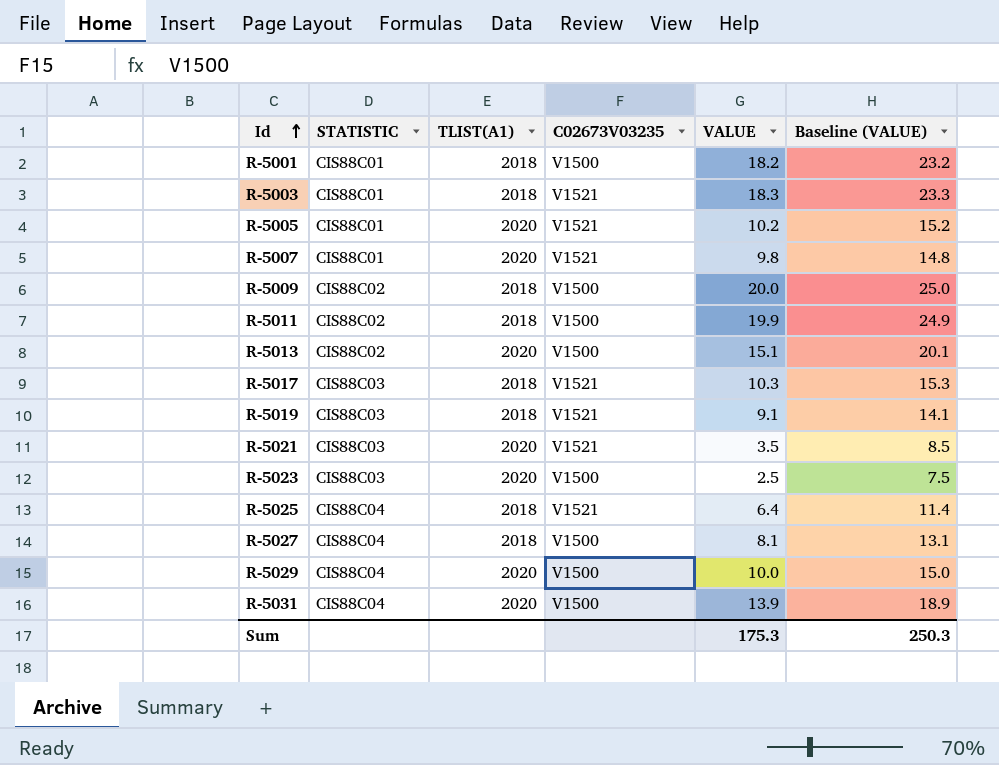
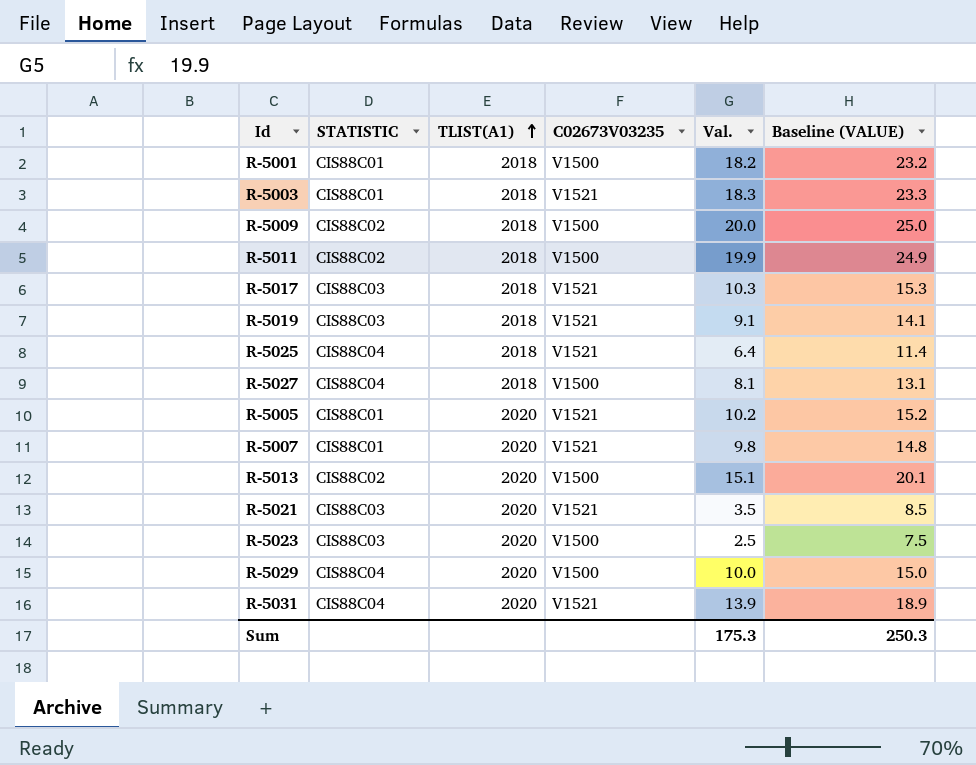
row order: Id ascending -> TLIST(A1) ascending
column name: VALUE -> Val.
R-5031 | C02673V03235: V1500 -> V1521

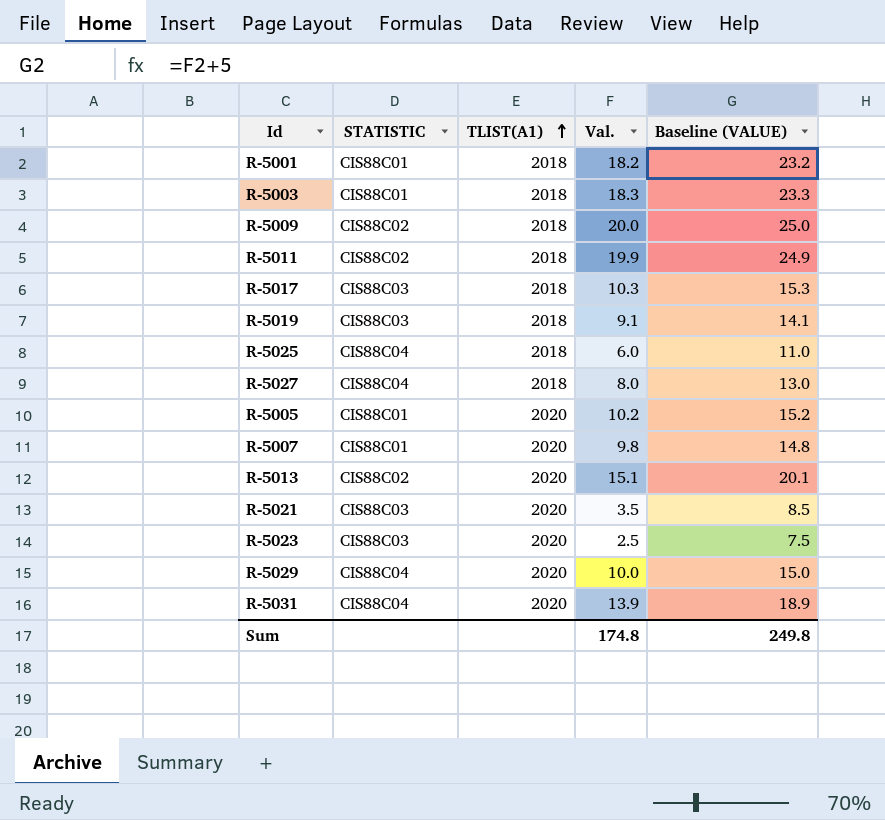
column C02673V03235 | position: 4 -> none
R-5025 | Val.: 6.4 -> 6.0
R-5025 | Baseline (VALUE): 11.4 -> 11.0
R-5027 | Val.: 8.1 -> 8.0
R-5027 | Baseline (VALUE): 13.1 -> 13.0
Sum | Val.: 175.3 -> 174.8
Sum | Baseline (VALUE): 250.3 -> 249.8

